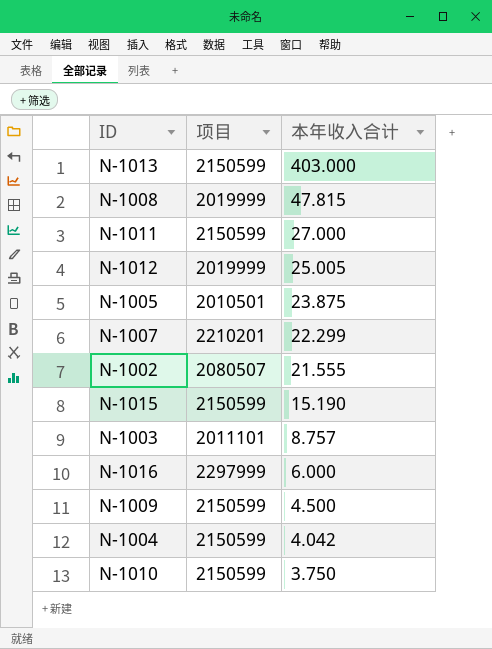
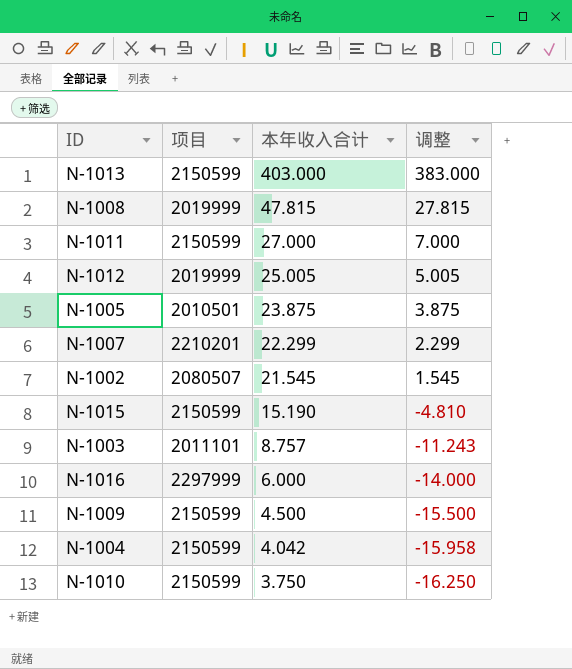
column 调整 | formula: none -> [本年收入合计] - 20
N-1002 | 本年收入合计: 21.555 -> 21.545

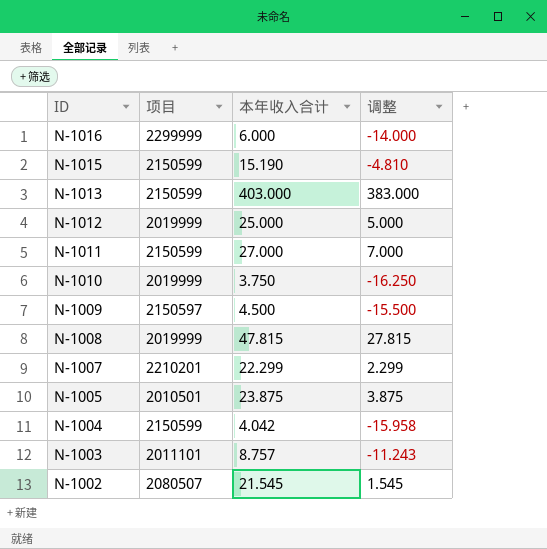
row order: 本年收入合计 descending -> ID descending
N-1016 | 项目: 2297999 -> 2299999
N-1012 | 本年收入合计: 25.005 -> 25.000
N-1012 | 调整: 5.005 -> 5.000
N-1010 | 项目: 2150599 -> 2019999
N-1009 | 项目: 2150599 -> 2150597

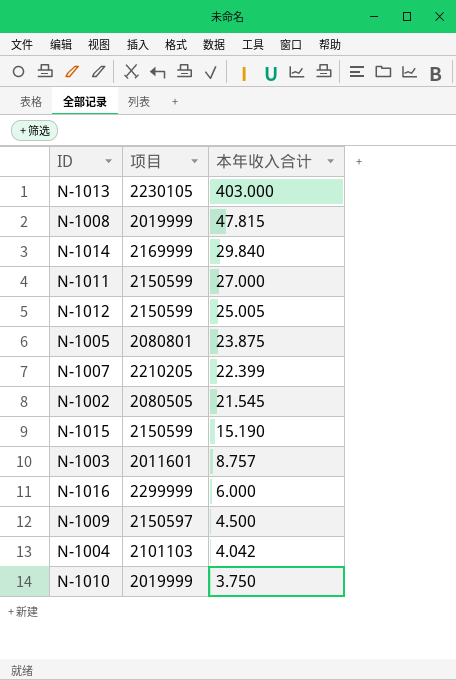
row order: ID descending -> 本年收入合计 descending
column 调整 | formula: [本年收入合计] - 20 -> none
N-1013 | 项目: 2150599 -> 2230105
row N-1014: none -> 2169999 | 29.840
N-1012 | 项目: 2019999 -> 2150599
N-1012 | 本年收入合计: 25.000 -> 25.005
N-1005 | 项目: 2010501 -> 2080801
N-1007 | 项目: 2210201 -> 2210205
N-1007 | 本年收入合计: 22.299 -> 22.399
N-1002 | 项目: 2080507 -> 2080505
N-1003 | 项目: 2011101 -> 2011601
N-1004 | 项目: 2150599 -> 2101103

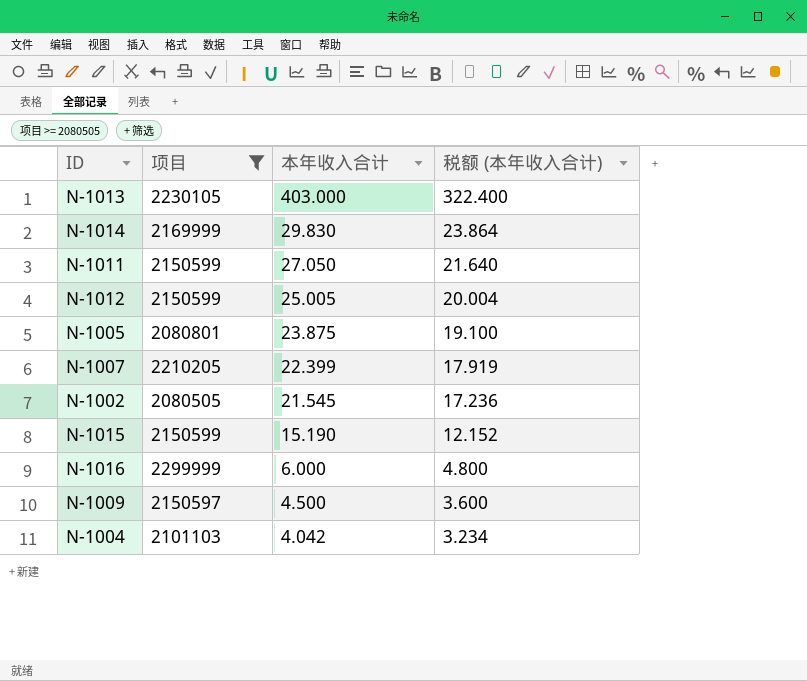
filter: none -> 项目 >= 2080505
column 税额 (本年收入合计) | formula: none -> [本年收入合计] * 0.8
N-1014 | 本年收入合计: 29.840 -> 29.830
N-1011 | 本年收入合计: 27.000 -> 27.050

